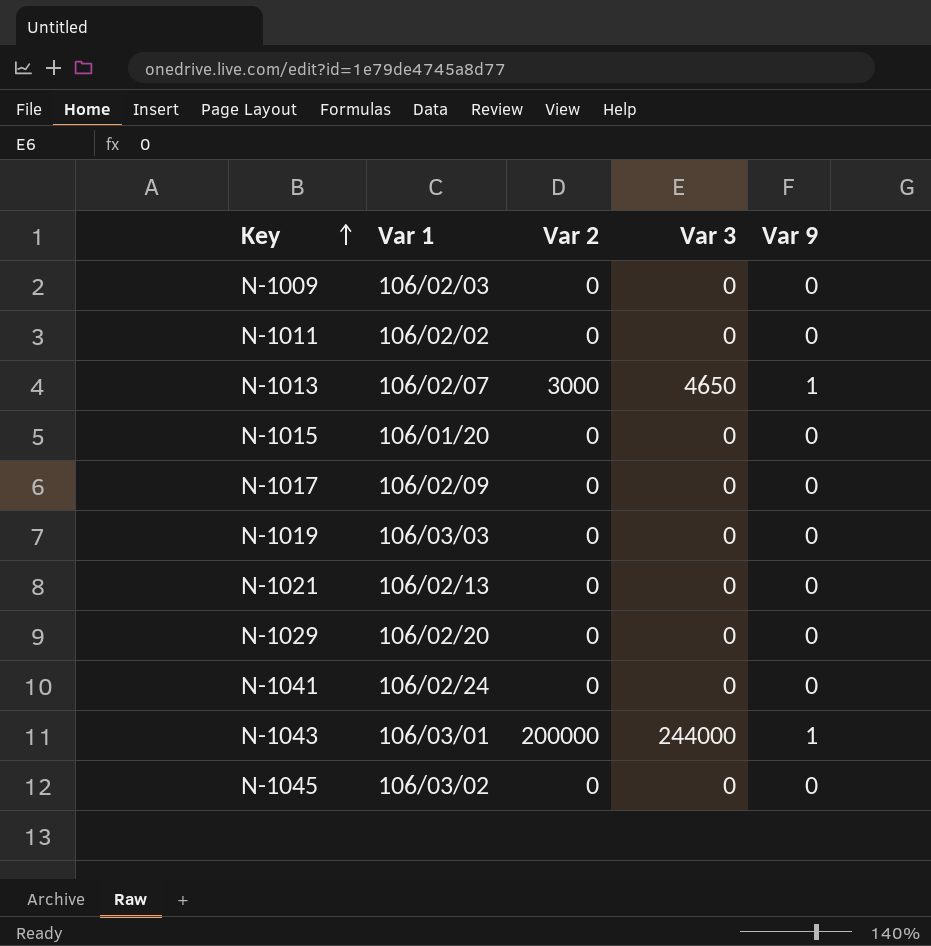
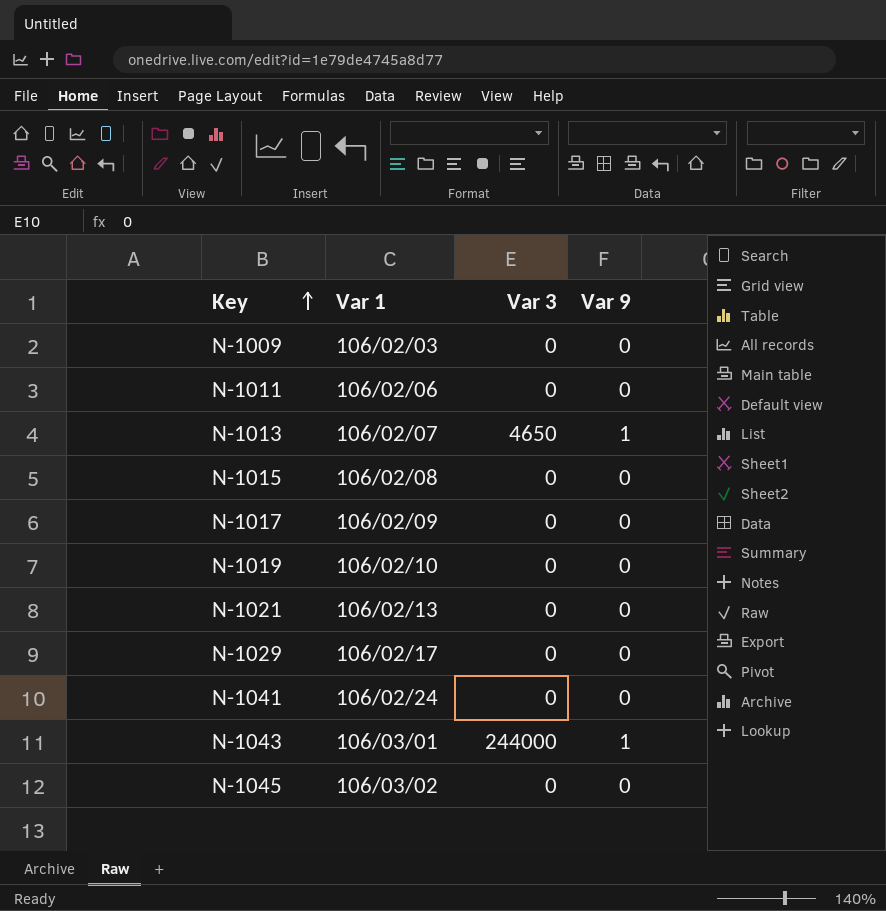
column Var 2 | position: 3 -> none
N-1011 | Var 1: 106/02/02 -> 106/02/06
N-1015 | Var 1: 106/01/20 -> 106/02/08
N-1019 | Var 1: 106/03/03 -> 106/02/10
N-1029 | Var 1: 106/02/20 -> 106/02/17

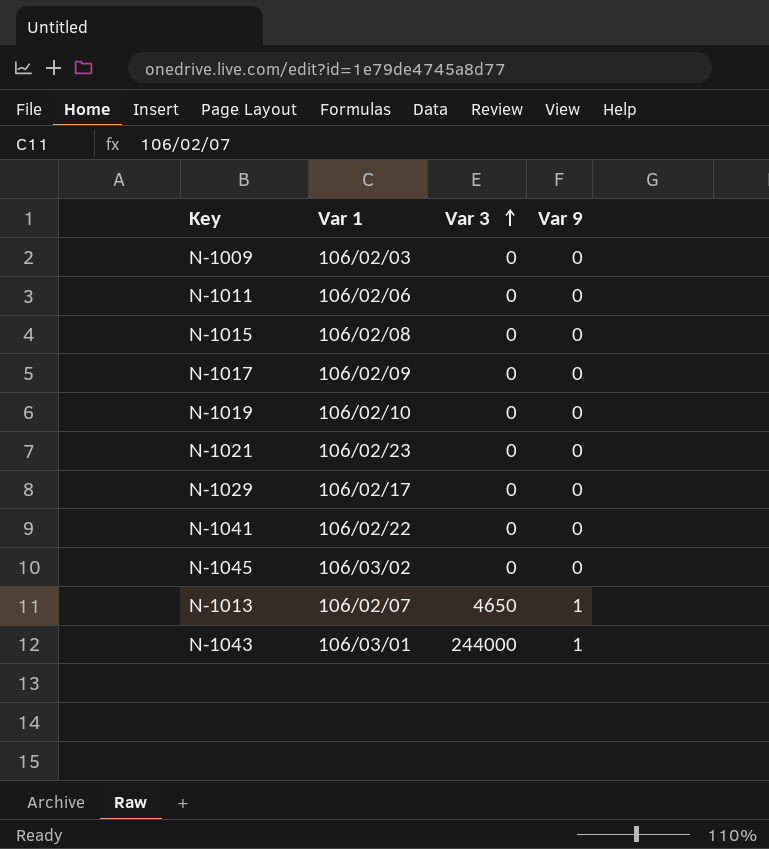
row order: Key ascending -> Var 3 ascending
N-1021 | Var 1: 106/02/13 -> 106/02/23
N-1041 | Var 1: 106/02/24 -> 106/02/22

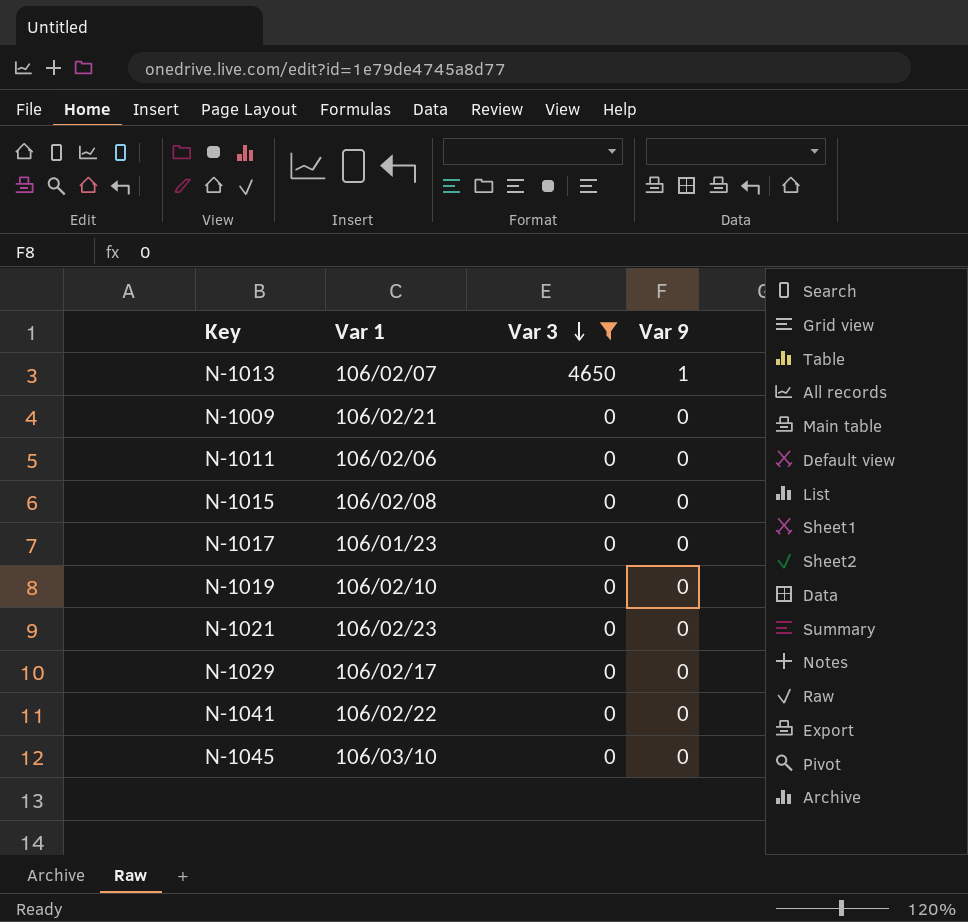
filter: none -> Var 3 != 244000
row order: Var 3 ascending -> Var 3 descending
N-1009 | Var 1: 106/02/03 -> 106/02/21
N-1017 | Var 1: 106/02/09 -> 106/01/23
N-1045 | Var 1: 106/03/02 -> 106/03/10

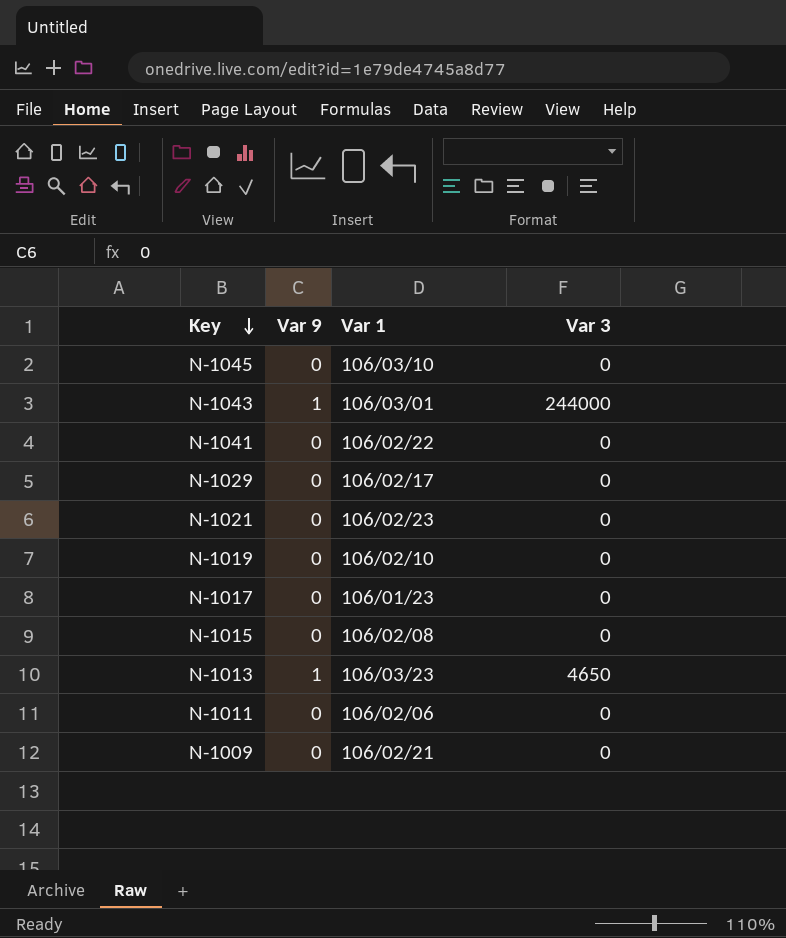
filter: Var 3 != 244000 -> none
row order: Var 3 descending -> Key descending
column Var 9 | position: 4 -> 2
N-1013 | Var 1: 106/02/07 -> 106/03/23

